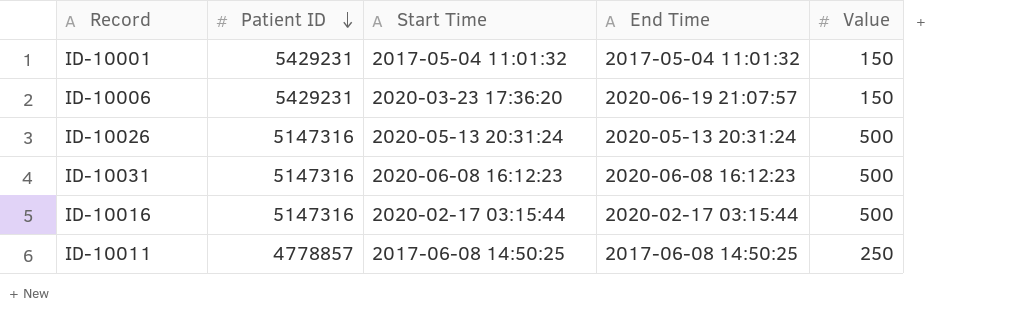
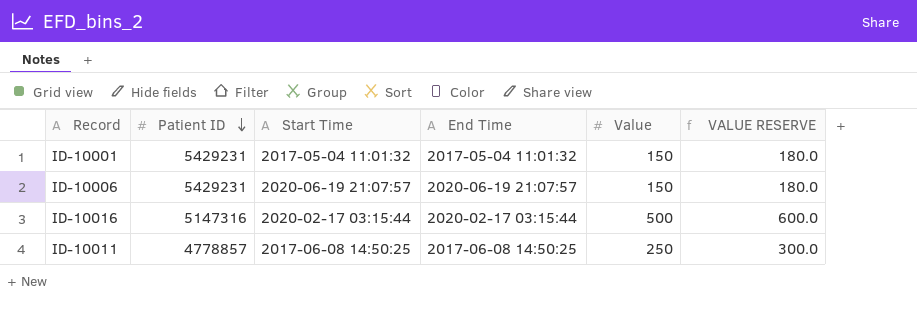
column VALUE RESERVE | formula: none -> [Value] * 1.2
row ID-10026: 5147316 | 2020-05-13 20:31:24 | 2020-05-13 20:31:24 | 500 -> none
row ID-10031: 5147316 | 2020-06-08 16:12:23 | 2020-06-08 16:12:23 | 500 -> none
ID-10006 | Start Time: 2020-03-23 17:36:20 -> 2020-06-19 21:07:57

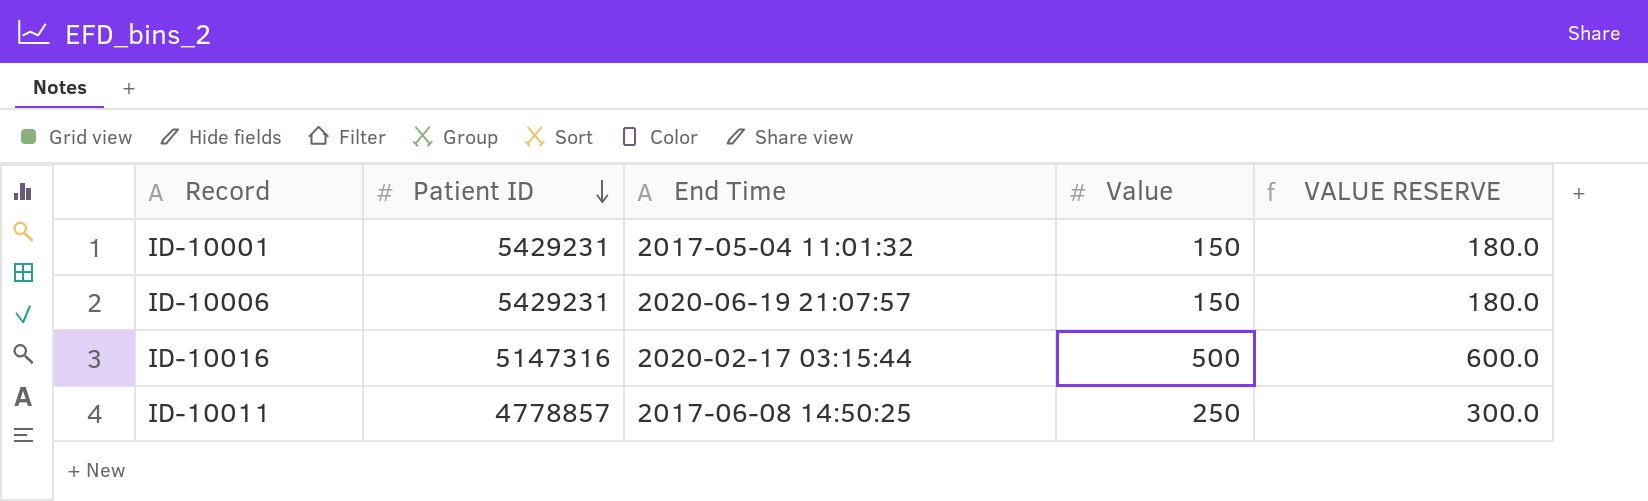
column Start Time | position: 3 -> none

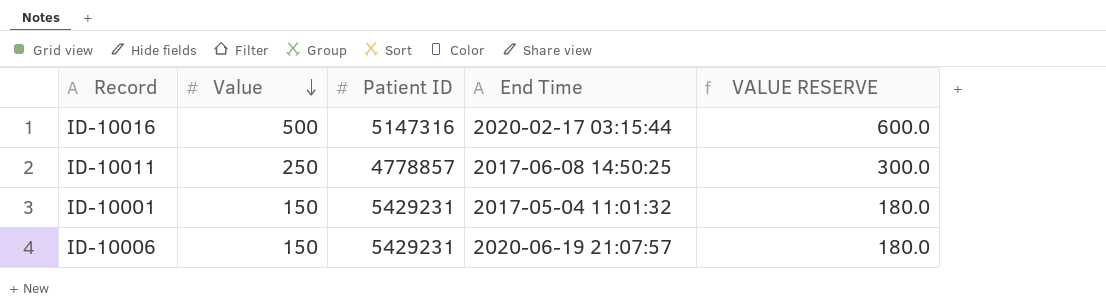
row order: Patient ID descending -> Value descending
column Value | position: 4 -> 2

